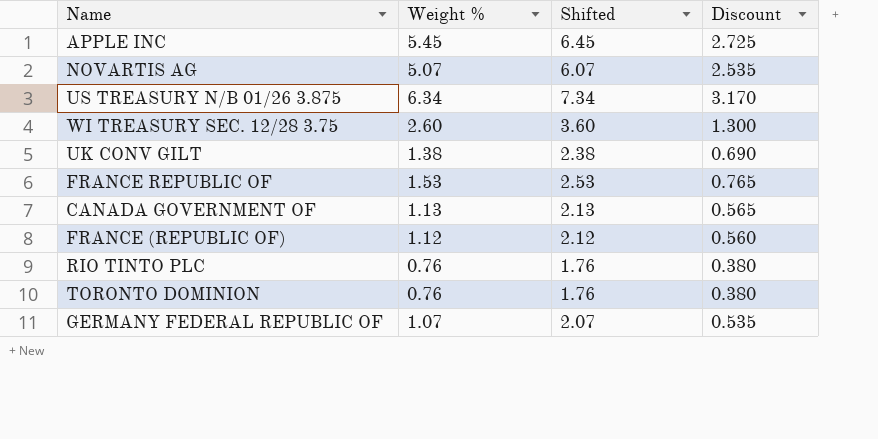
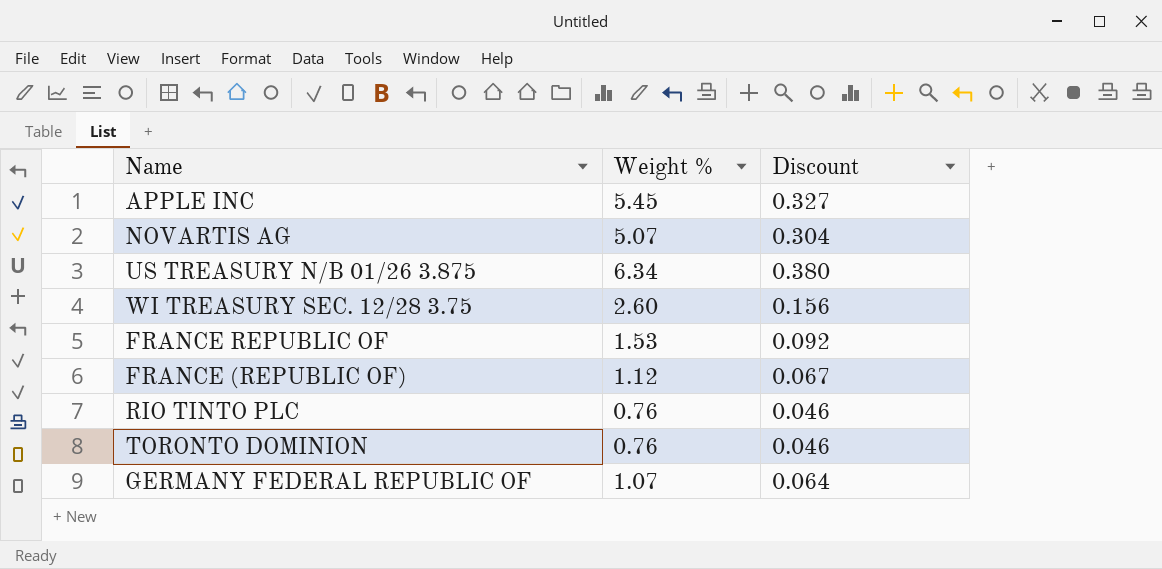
column Shifted | formula: [Weight %] + 1 -> none
column Discount | formula: [Weight %] * 0.5 -> [Weight %] * 0.06
row UK CONV GILT: 1.38 | 2.38 | 0.690 -> none
row CANADA GOVERNMENT OF: 1.13 | 2.13 | 0.565 -> none

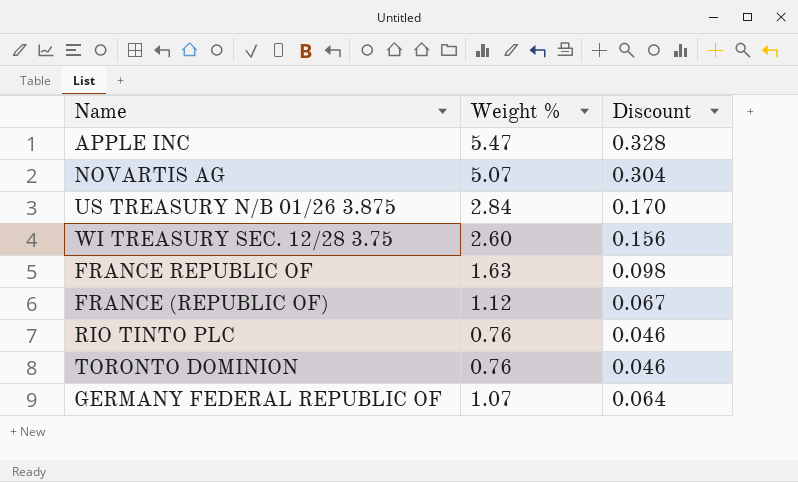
APPLE INC | Weight %: 5.45 -> 5.47
APPLE INC | Discount: 0.327 -> 0.328
US TREASURY N/B 01/26 3.875 | Weight %: 6.34 -> 2.84
US TREASURY N/B 01/26 3.875 | Discount: 0.380 -> 0.170
FRANCE REPUBLIC OF | Weight %: 1.53 -> 1.63
FRANCE REPUBLIC OF | Discount: 0.092 -> 0.098

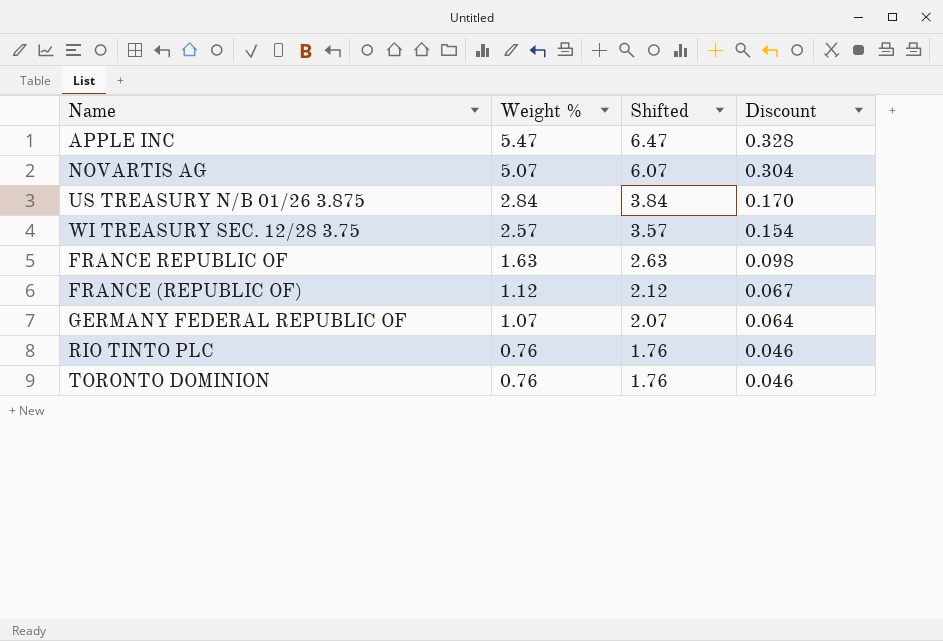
row order: none -> Weight % descending
column Shifted | formula: none -> [Weight %] + 1
WI TREASURY SEC. 12/28 3.75 | Weight %: 2.60 -> 2.57
WI TREASURY SEC. 12/28 3.75 | Discount: 0.156 -> 0.154

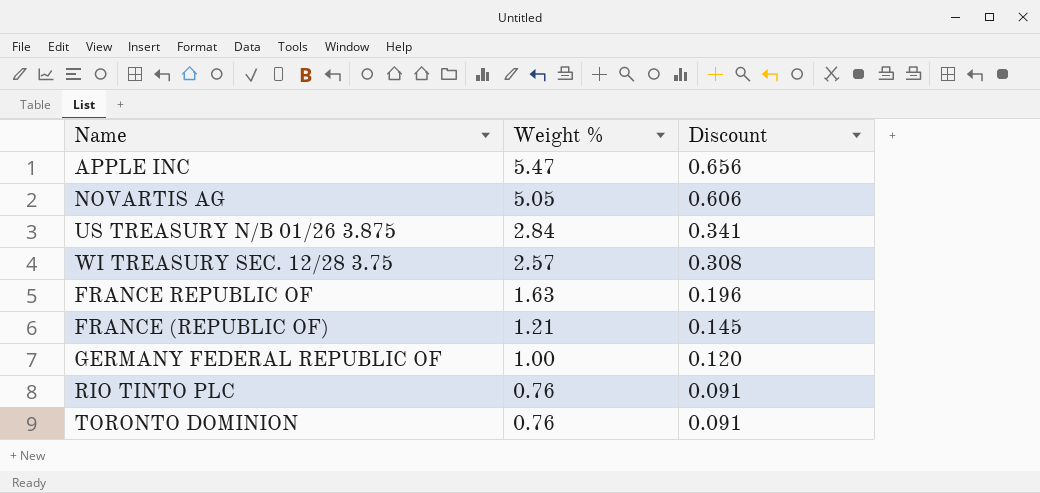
column Shifted | formula: [Weight %] + 1 -> none
column Discount | formula: [Weight %] * 0.06 -> [Weight %] * 0.12
NOVARTIS AG | Weight %: 5.07 -> 5.05
FRANCE (REPUBLIC OF) | Weight %: 1.12 -> 1.21
GERMANY FEDERAL REPUBLIC OF | Weight %: 1.07 -> 1.00

